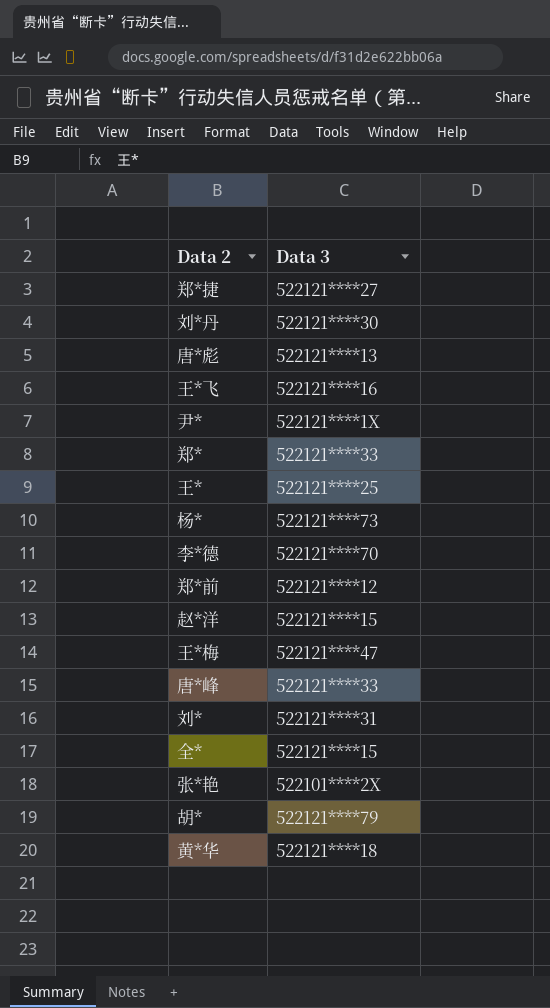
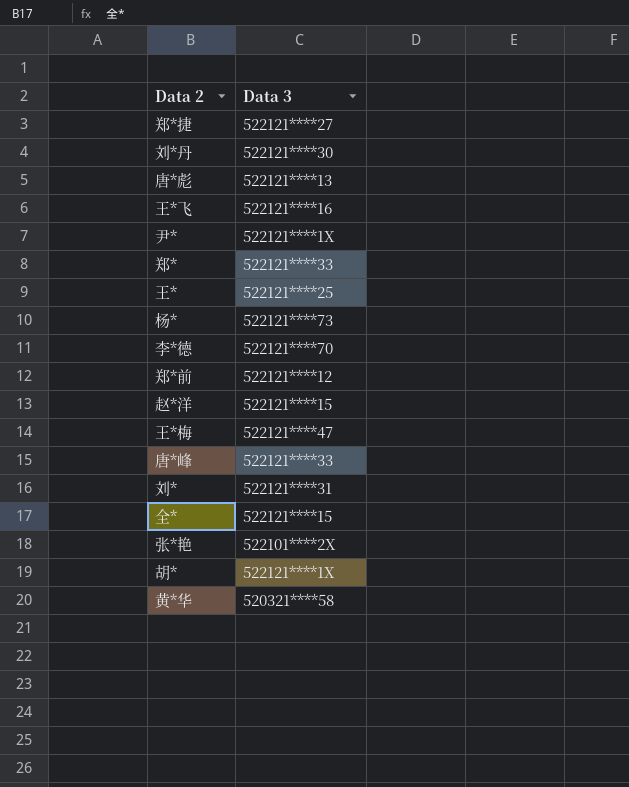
胡* | Data 3: 522121****79 -> 522121****1X
黄*华 | Data 3: 522121****18 -> 520321****58

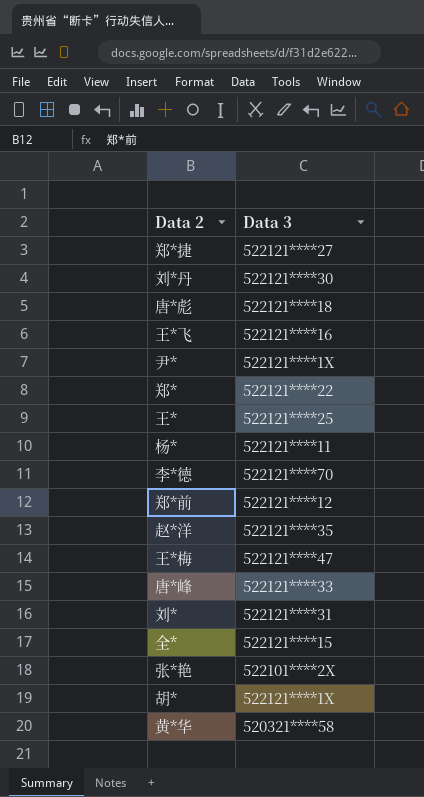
唐*彪 | Data 3: 522121****13 -> 522121****18
郑* | Data 3: 522121****33 -> 522121****22
杨* | Data 3: 522121****73 -> 522121****11
赵*洋 | Data 3: 522121****15 -> 522121****35

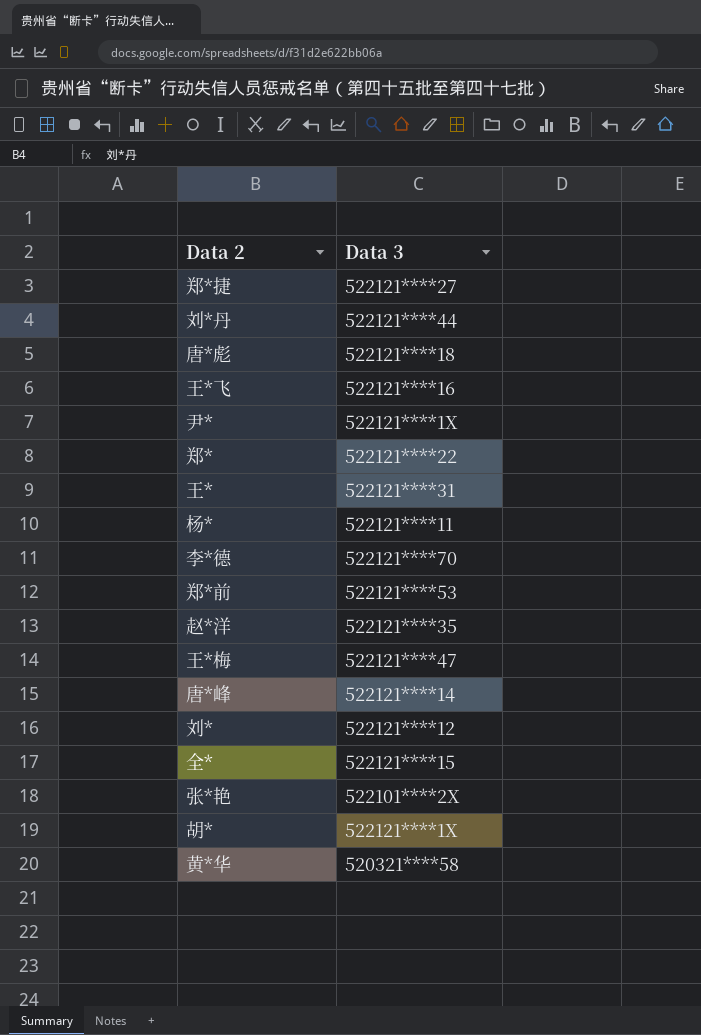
刘*丹 | Data 3: 522121****30 -> 522121****44
王* | Data 3: 522121****25 -> 522121****31
郑*前 | Data 3: 522121****12 -> 522121****53
唐*峰 | Data 3: 522121****33 -> 522121****14
刘* | Data 3: 522121****31 -> 522121****12

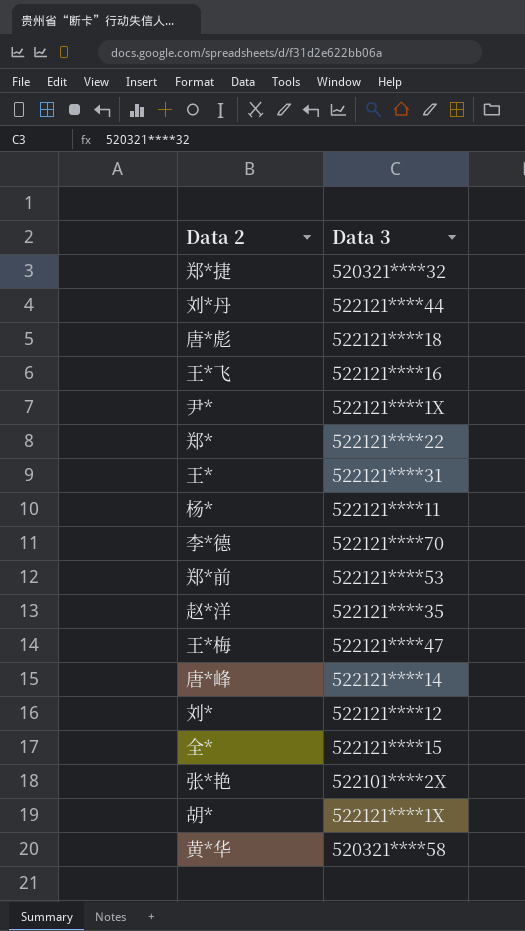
郑*捷 | Data 3: 522121****27 -> 520321****32

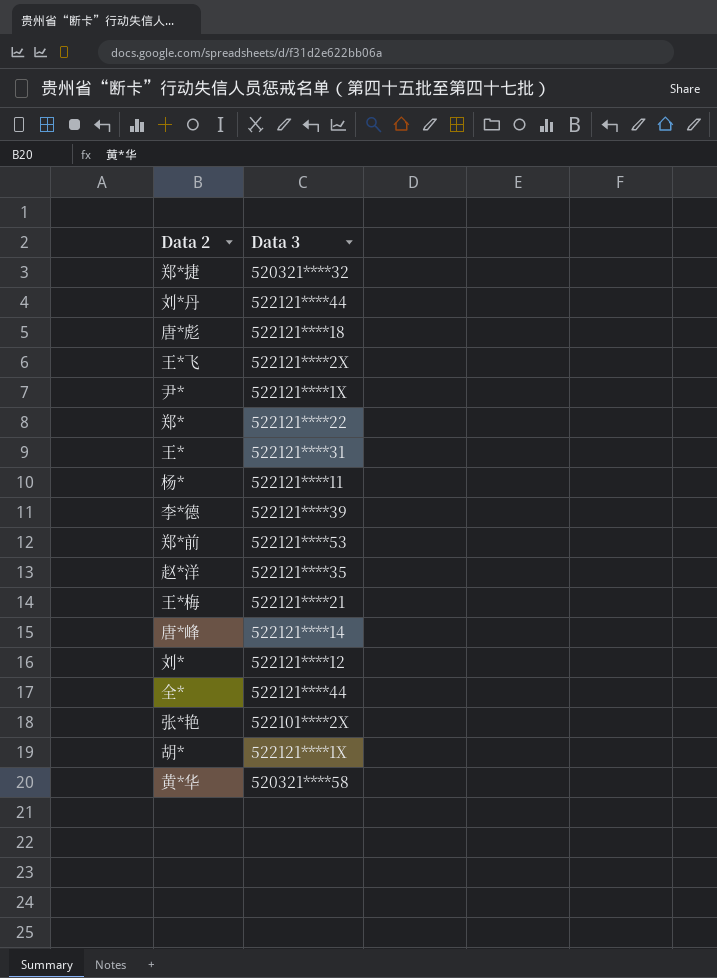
王*飞 | Data 3: 522121****16 -> 522121****2X
李*德 | Data 3: 522121****70 -> 522121****39
王*梅 | Data 3: 522121****47 -> 522121****21
全* | Data 3: 522121****15 -> 522121****44

